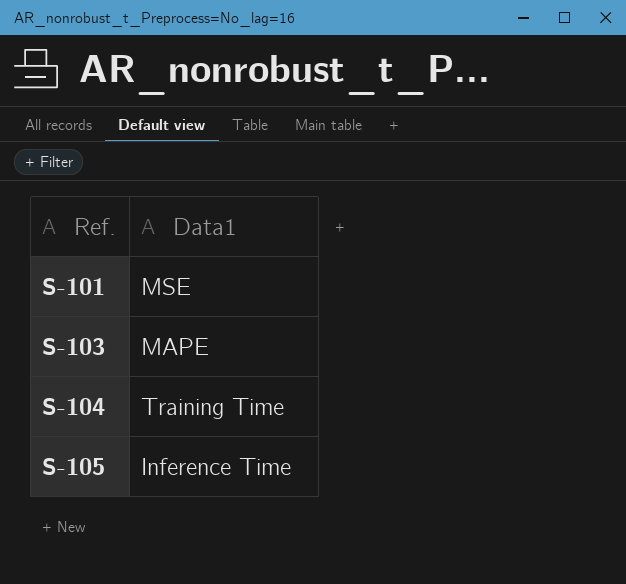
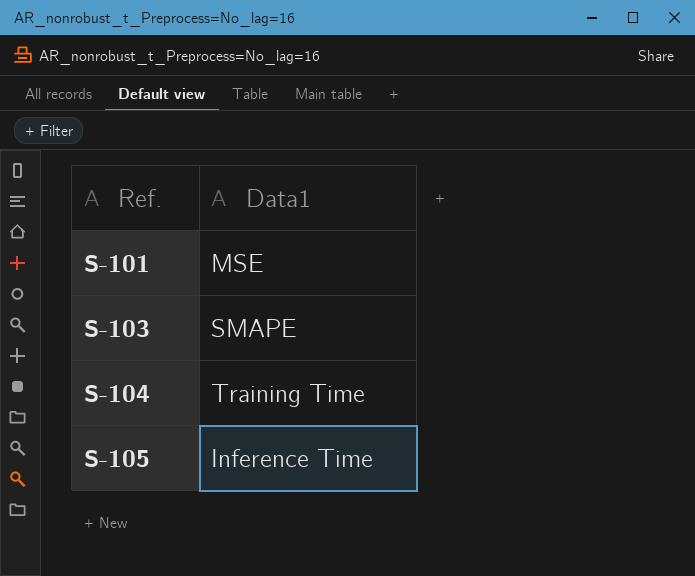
S-103 | Data1: MAPE -> SMAPE

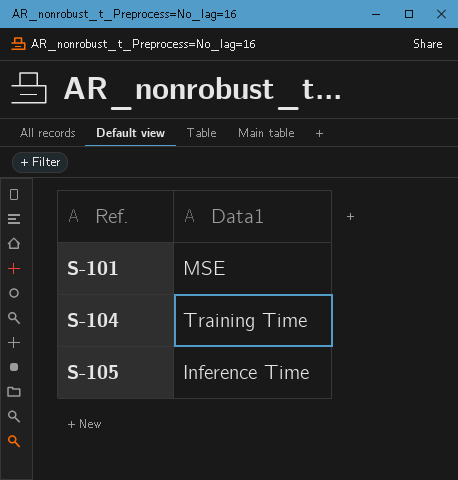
row S-103: SMAPE -> none

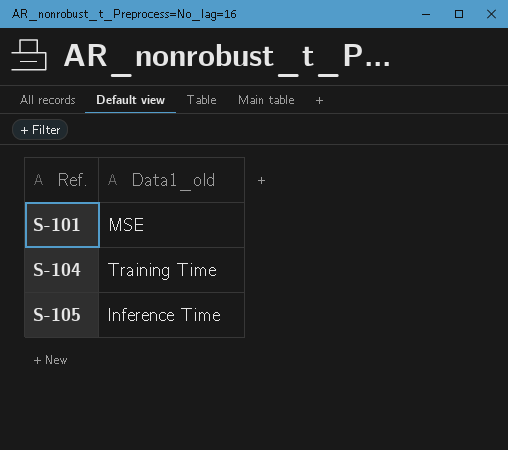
column name: Data1 -> Data1_old

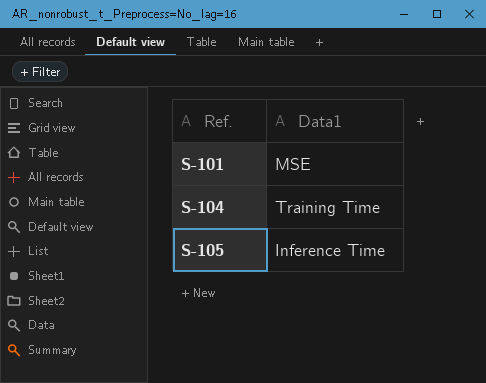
column name: Data1_old -> Data1

